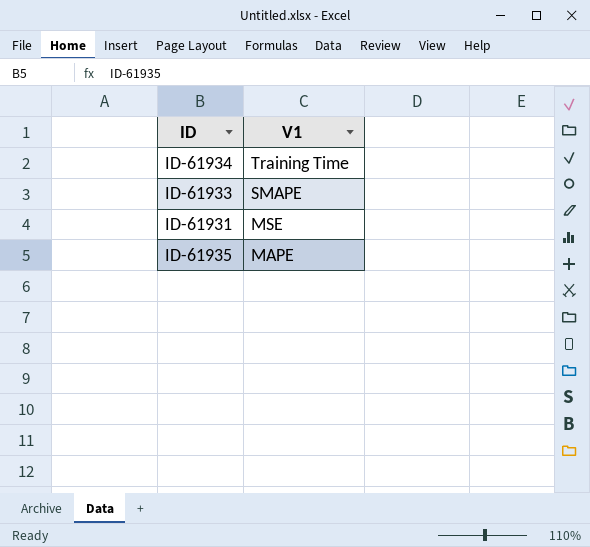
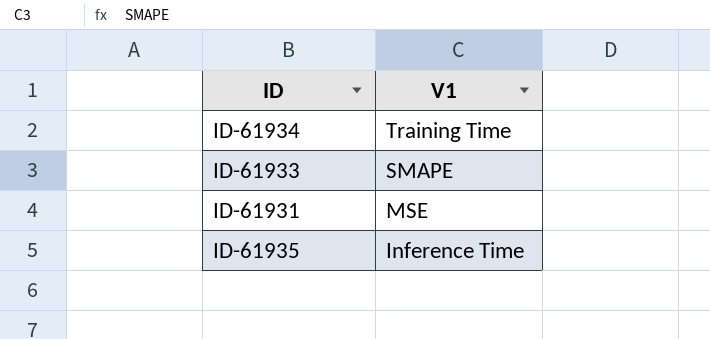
ID-61935 | V1: MAPE -> Inference Time

